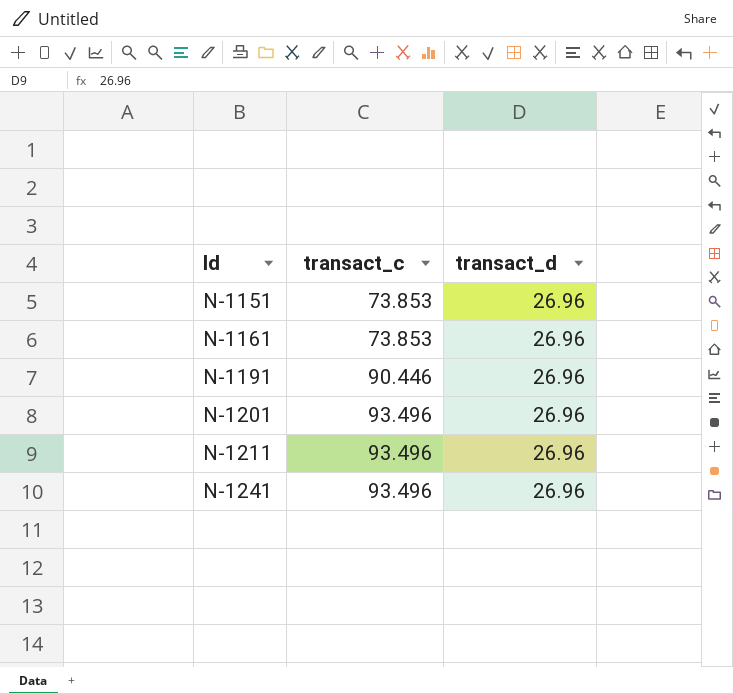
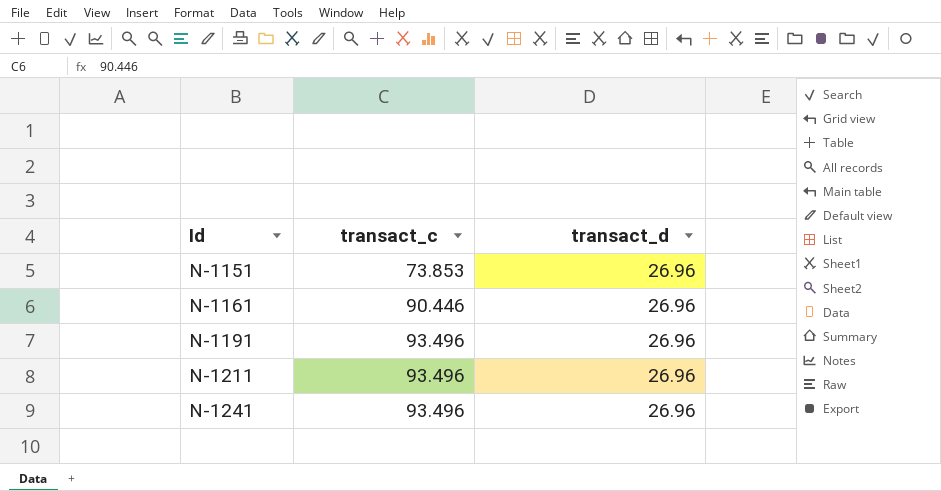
row N-1201: 93.496 | 26.96 -> none
N-1161 | transact_c: 73.853 -> 90.446
N-1191 | transact_c: 90.446 -> 93.496

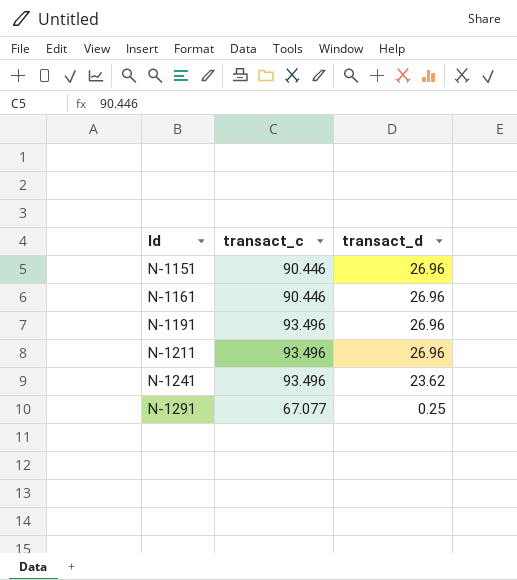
N-1151 | transact_c: 73.853 -> 90.446
N-1241 | transact_d: 26.96 -> 23.62
row N-1291: none -> 67.077 | 0.25

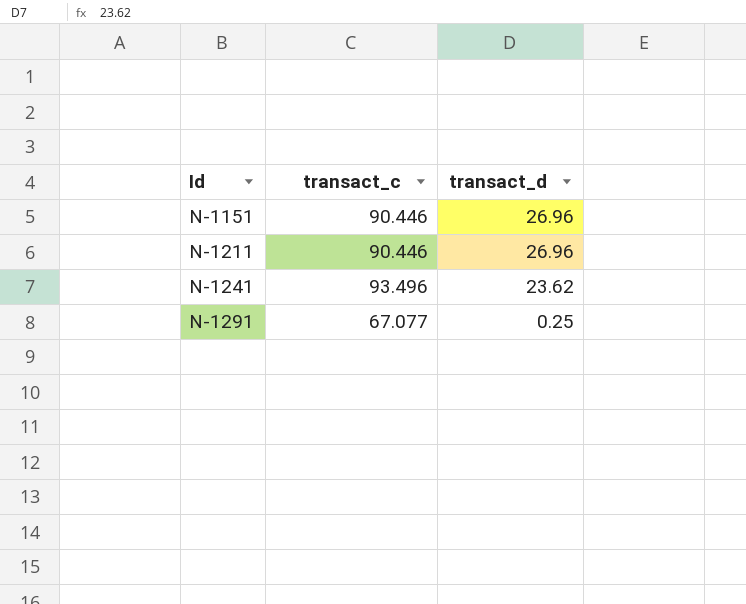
row N-1161: 90.446 | 26.96 -> none
row N-1191: 93.496 | 26.96 -> none
N-1211 | transact_c: 93.496 -> 90.446

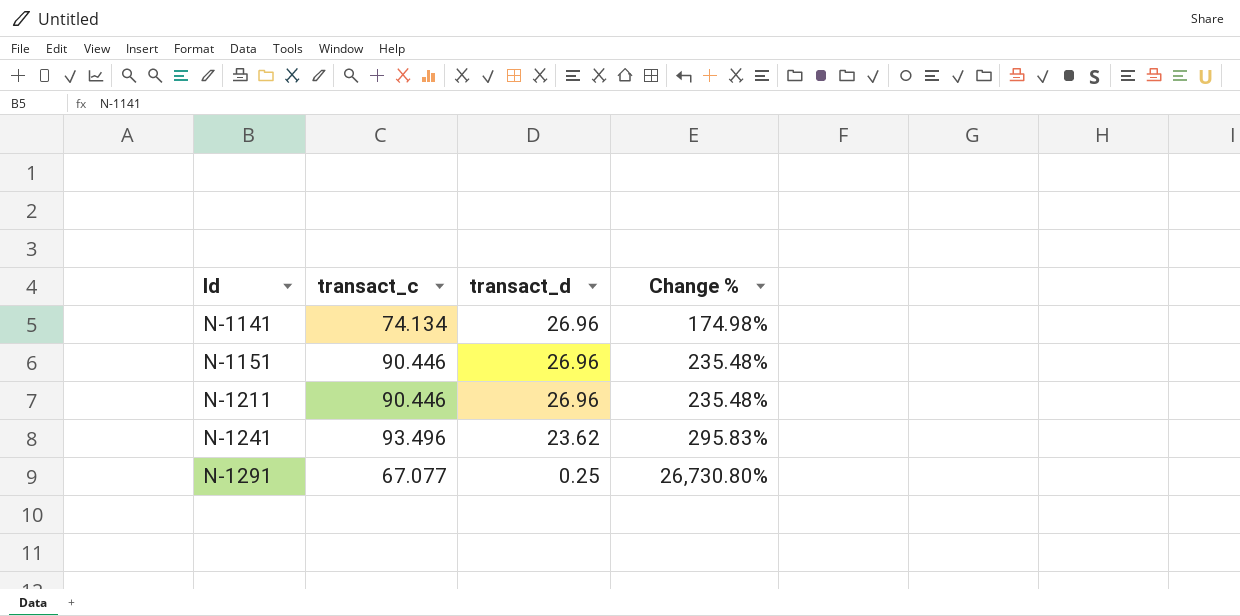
column Change % | formula: none -> ([transact_c] - [transact_d]) / [transact_d]
row N-1141: none -> 74.134 | 26.96 | 174.98%

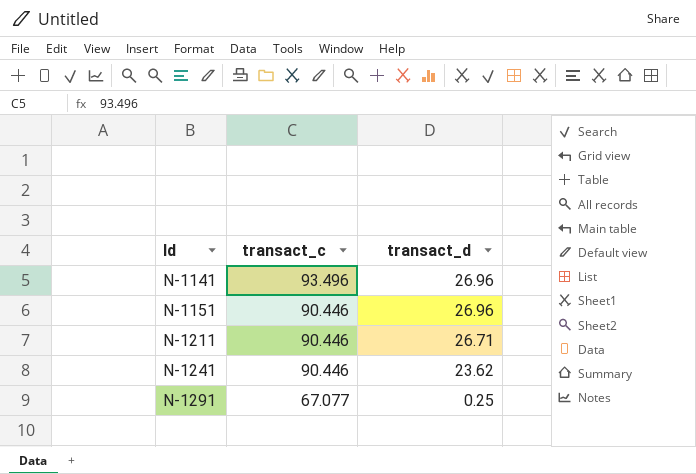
column Change % | formula: ([transact_c] - [transact_d]) / [transact_d] -> none
N-1141 | transact_c: 74.134 -> 93.496
N-1211 | transact_d: 26.96 -> 26.71
N-1241 | transact_c: 93.496 -> 90.446

